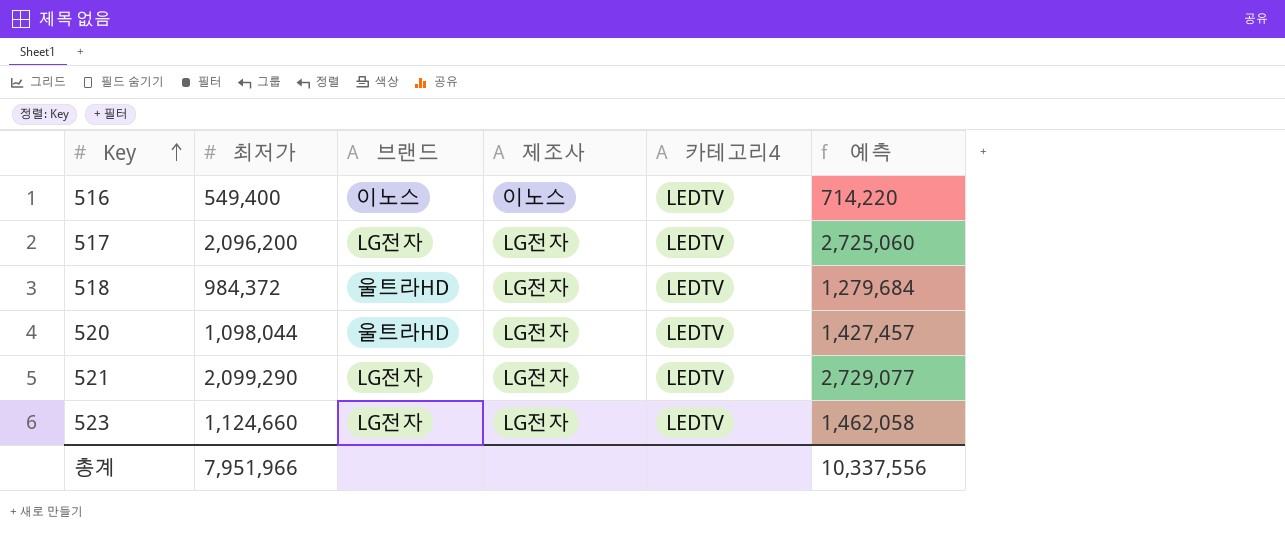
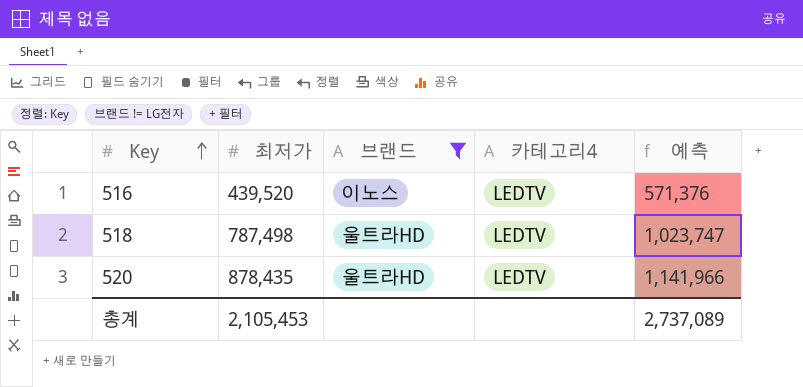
filter: none -> 브랜드 != LG전자
column 제조사 | position: 4 -> none
516 | 최저가: 549,400 -> 439,520
516 | 예측: 714,220 -> 571,376
518 | 최저가: 984,372 -> 787,498
518 | 예측: 1,279,684 -> 1,023,747
520 | 최저가: 1,098,044 -> 878,435
520 | 예측: 1,427,457 -> 1,141,966
총계 | 최저가: 7,951,966 -> 2,105,453
총계 | 예측: 10,337,556 -> 2,737,089

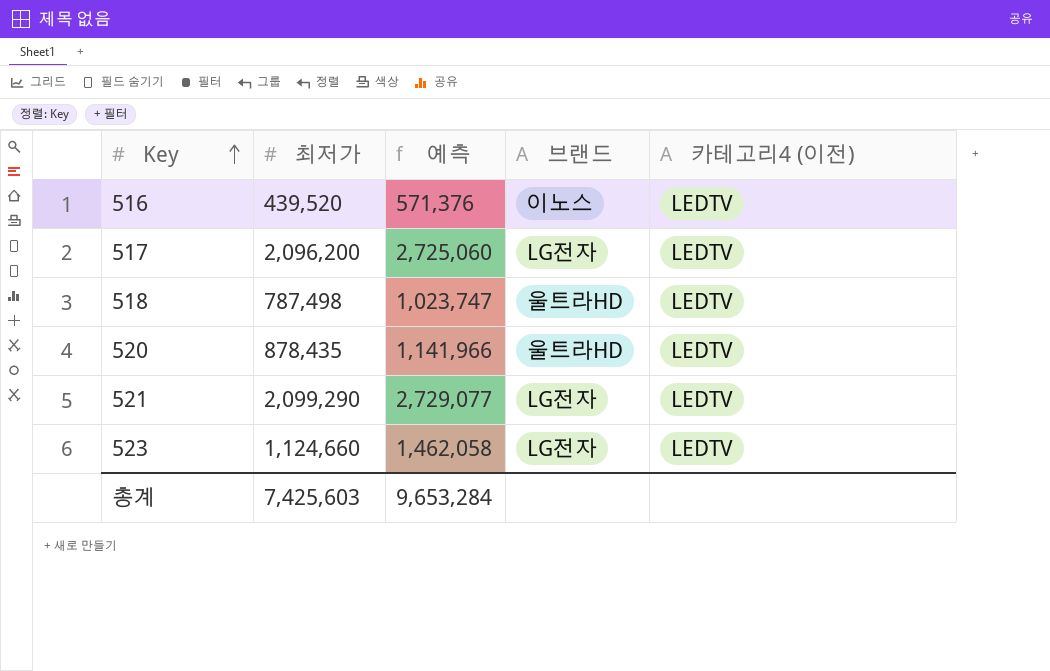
filter: 브랜드 != LG전자 -> none
column 예측 | position: 5 -> 3
column name: 카테고리4 -> 카테고리4 (이전)
총계 | 최저가: 2,105,453 -> 7,425,603
총계 | 예측: 2,737,089 -> 9,653,284

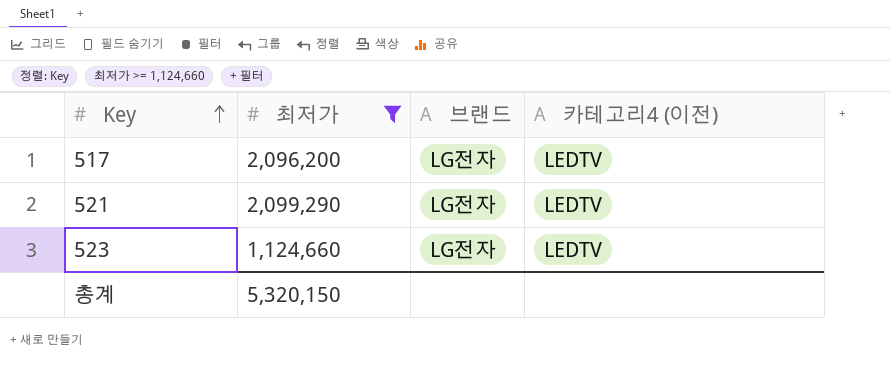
filter: none -> 최저가 >= 1,124,660
column 예측 | formula: [최저가] * 1.3 -> none
총계 | 최저가: 7,425,603 -> 5,320,150

